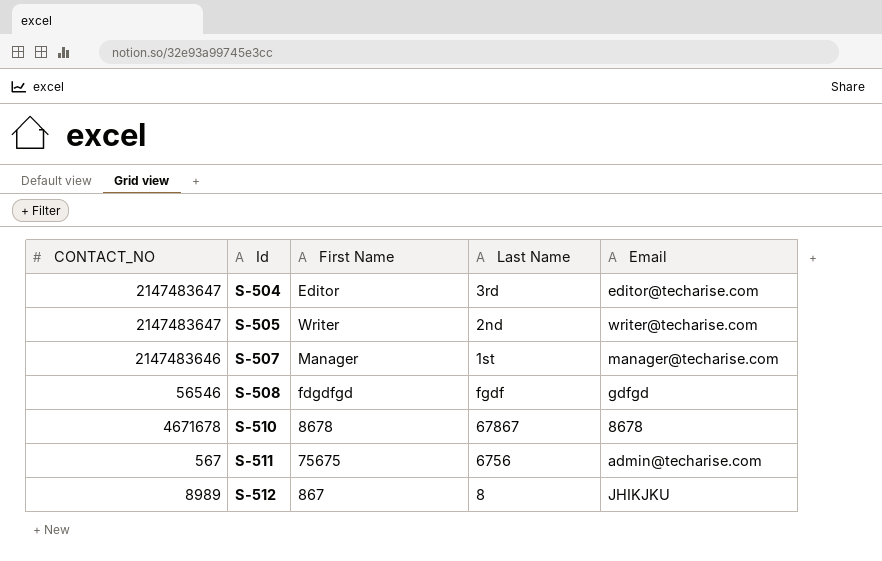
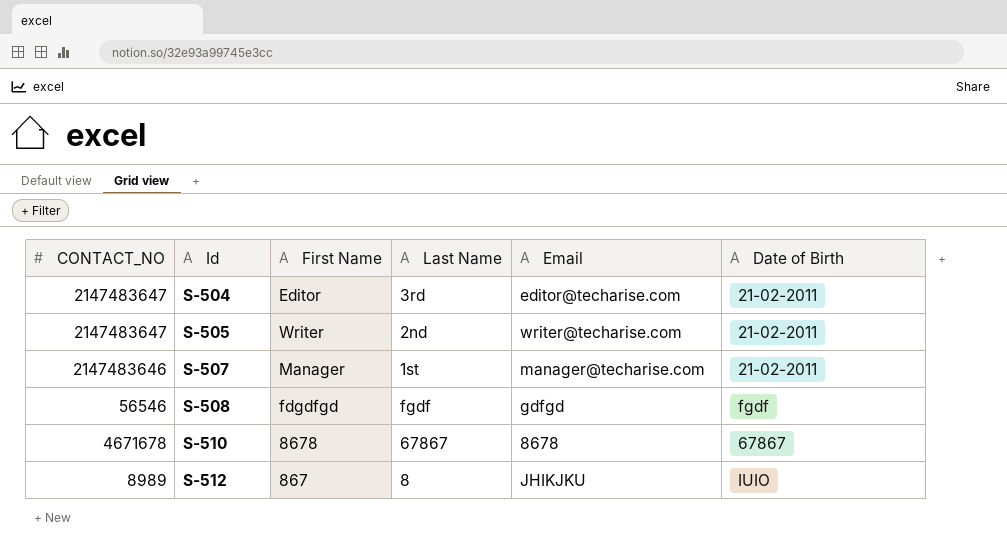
column Date of Birth | position: none -> 6
row S-511: 567 | 75675 | 6756 | admin@techarise.com -> none

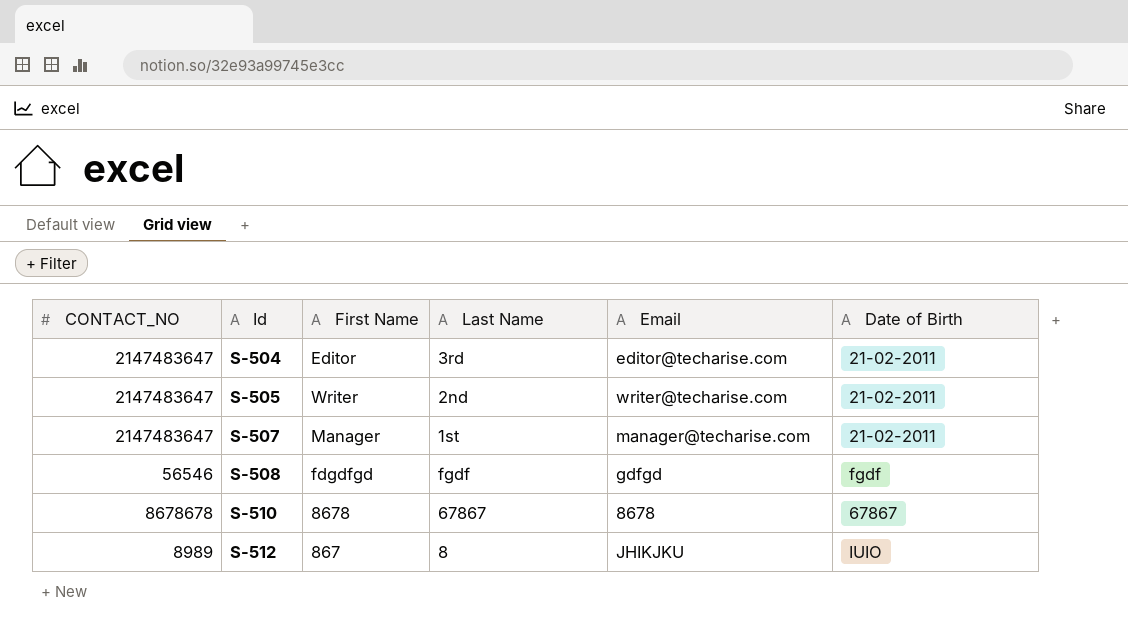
S-507 | CONTACT_NO: 2147483646 -> 2147483647
S-510 | CONTACT_NO: 4671678 -> 8678678

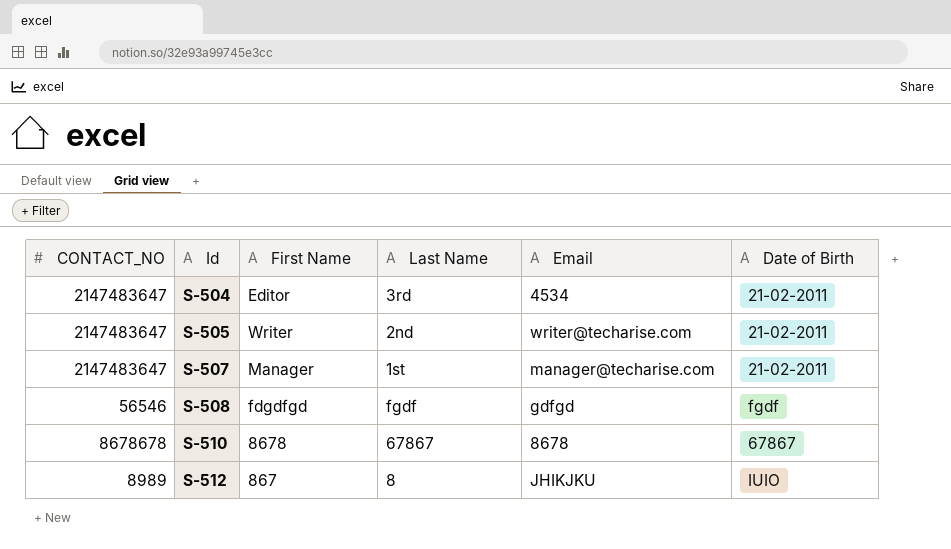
S-504 | Email: editor@techarise.com -> 4534

